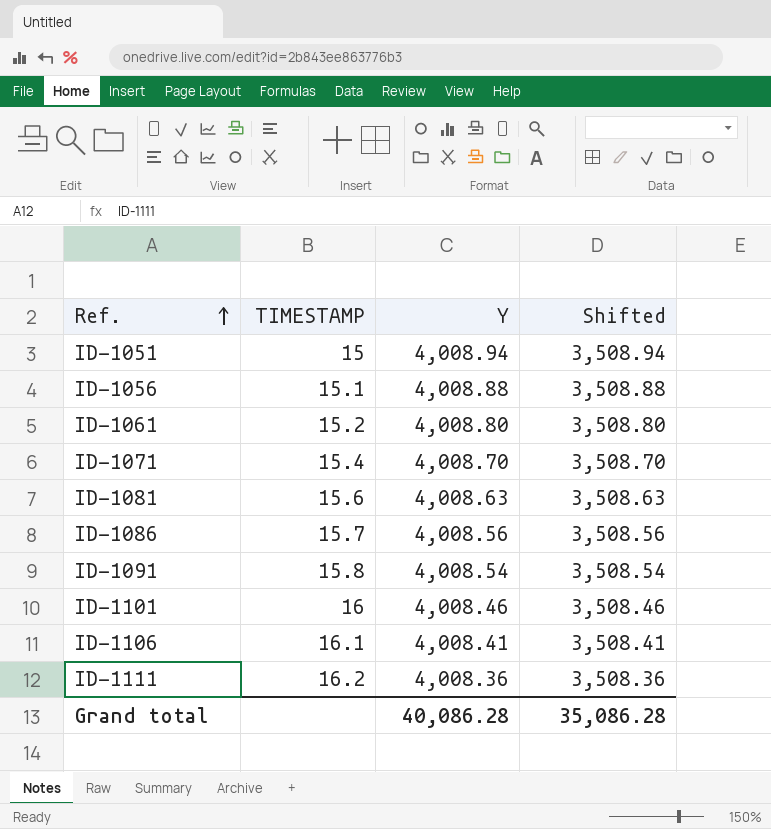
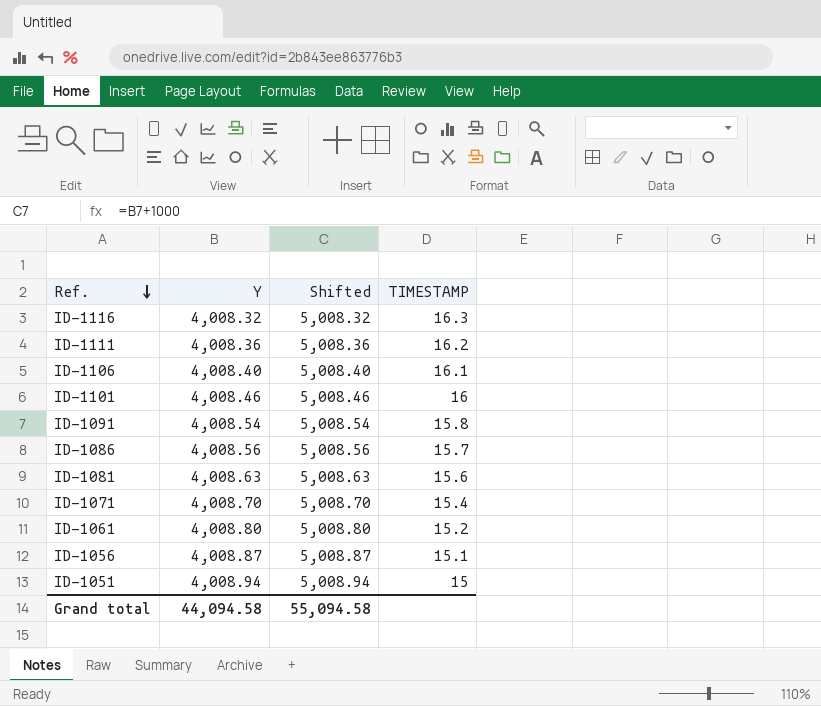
row order: Ref. ascending -> Ref. descending
column Shifted | formula: [Y] - 500 -> [Y] + 1000
column TIMESTAMP | position: 2 -> 4
row ID-1116: none -> 4,008.32 | 5,008.32 | 16.3
ID-1106 | Y: 4,008.41 -> 4,008.40
ID-1056 | Y: 4,008.88 -> 4,008.87
Grand total | Y: 40,086.28 -> 44,094.58
Grand total | Shifted: 35,086.28 -> 55,094.58

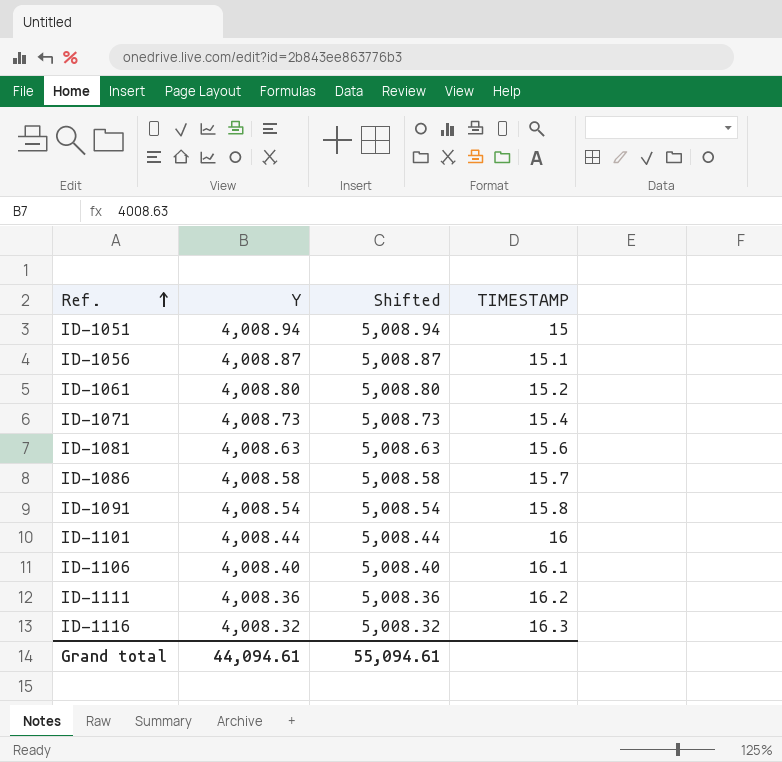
row order: Ref. descending -> Ref. ascending
ID-1071 | Y: 4,008.70 -> 4,008.73
ID-1071 | Shifted: 5,008.70 -> 5,008.73
ID-1086 | Y: 4,008.56 -> 4,008.58
ID-1086 | Shifted: 5,008.56 -> 5,008.58
ID-1101 | Y: 4,008.46 -> 4,008.44
ID-1101 | Shifted: 5,008.46 -> 5,008.44
Grand total | Y: 44,094.58 -> 44,094.61
Grand total | Shifted: 55,094.58 -> 55,094.61

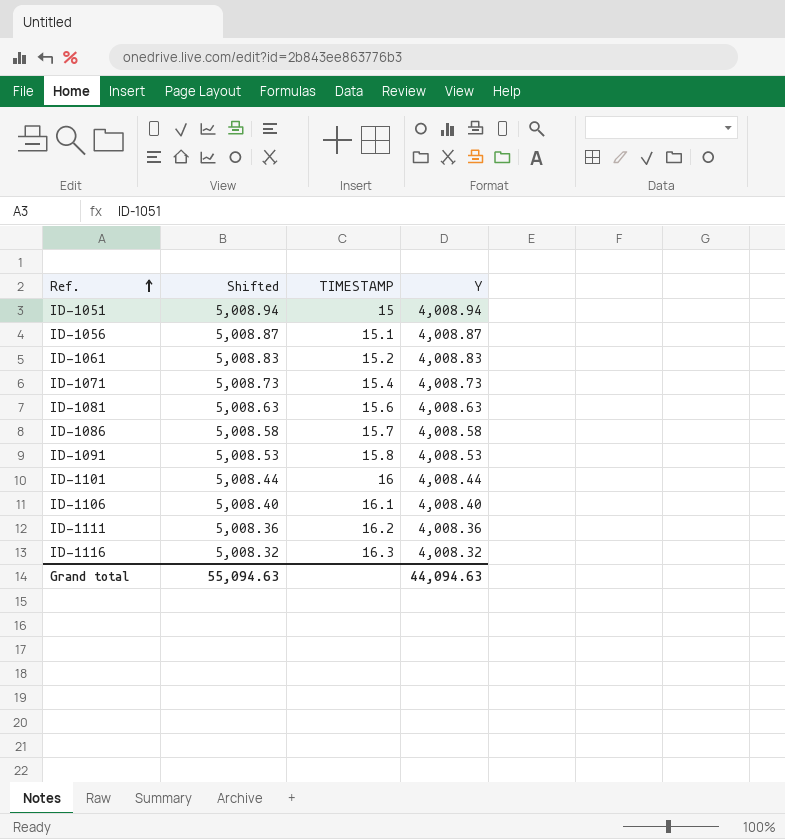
column Y | position: 2 -> 4
ID-1061 | Shifted: 5,008.80 -> 5,008.83
ID-1061 | Y: 4,008.80 -> 4,008.83
ID-1091 | Shifted: 5,008.54 -> 5,008.53
ID-1091 | Y: 4,008.54 -> 4,008.53
Grand total | Shifted: 55,094.61 -> 55,094.63
Grand total | Y: 44,094.61 -> 44,094.63

